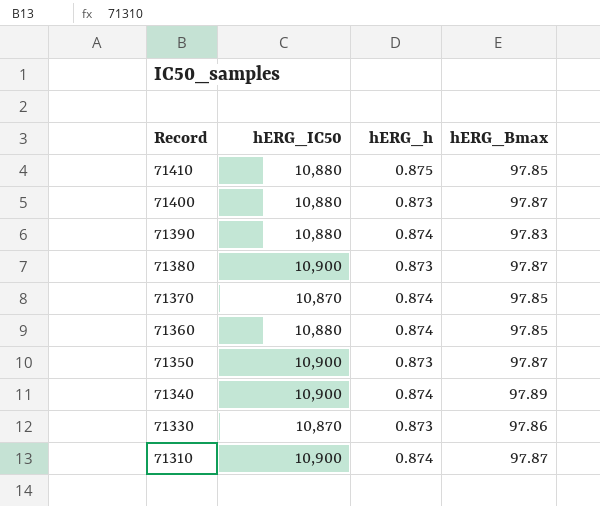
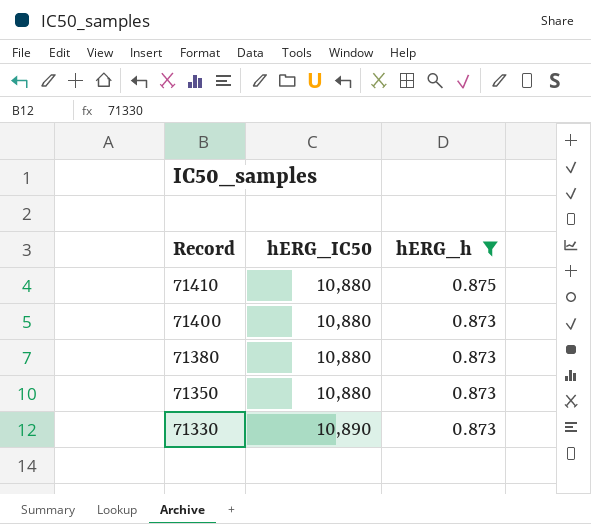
filter: none -> hERG_h != 0.874
column hERG_Bmax | position: 4 -> none
71380 | hERG_IC50: 10,900 -> 10,880
71350 | hERG_IC50: 10,900 -> 10,880
71330 | hERG_IC50: 10,870 -> 10,890

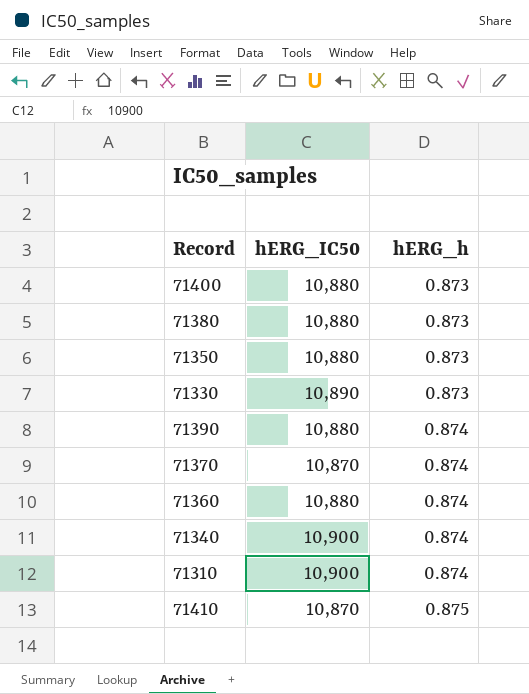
filter: hERG_h != 0.874 -> none
row order: Record descending -> hERG_h ascending
71410 | hERG_IC50: 10,880 -> 10,870

